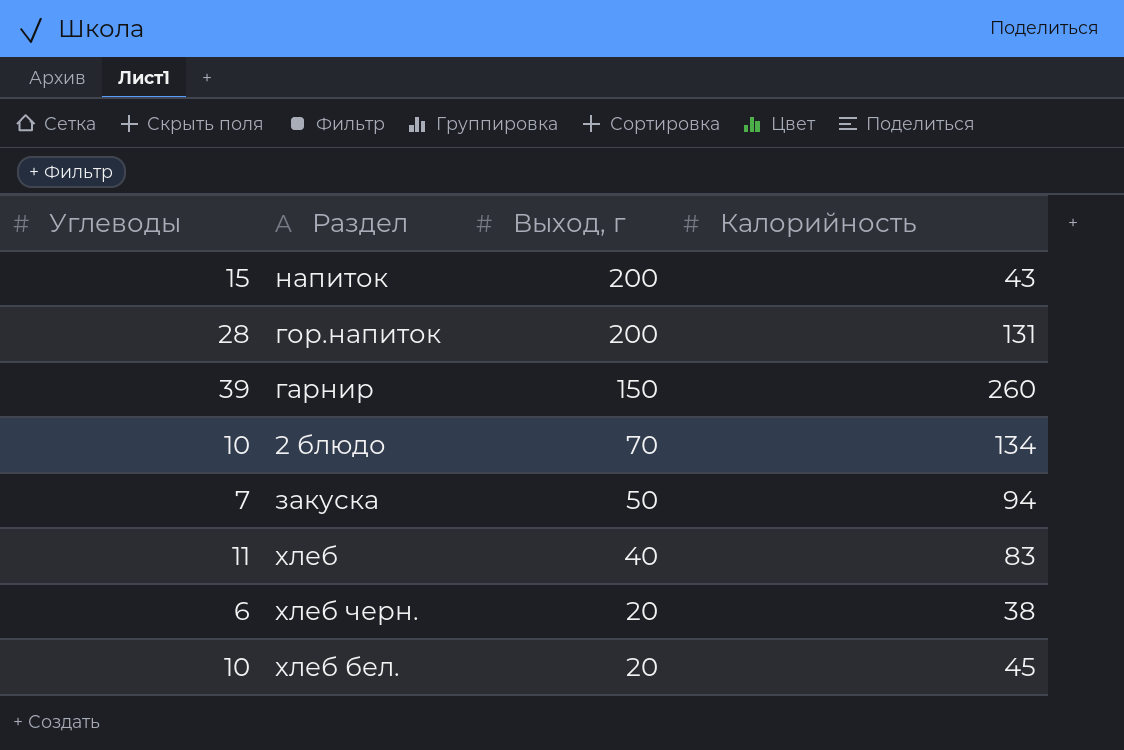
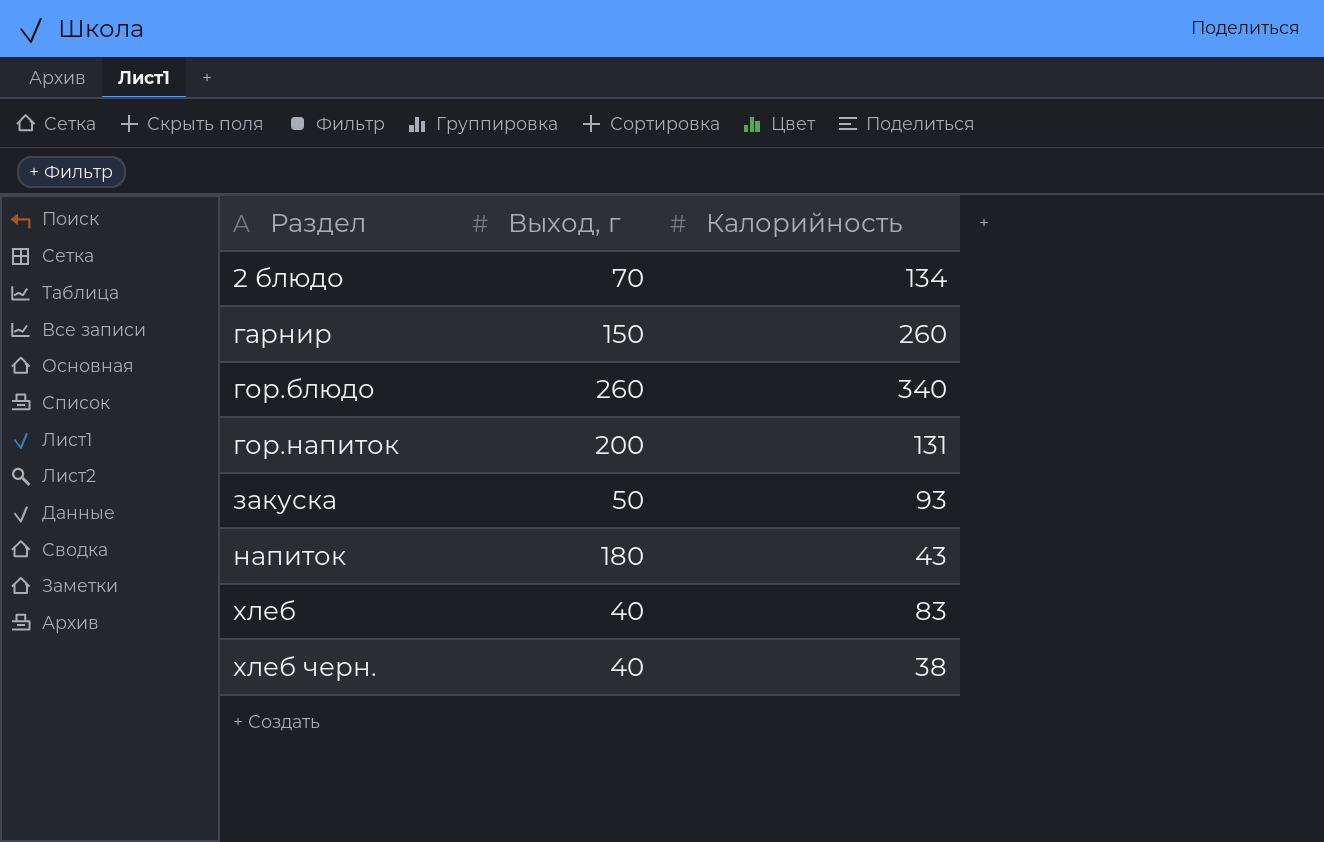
row order: Выход, г descending -> Раздел ascending
column Углеводы | position: 1 -> none
row хлеб бел.: 10 | 20 | 45 -> none
row гор.блюдо: none -> 260 | 340
закуска | Калорийность: 94 -> 93
напиток | Выход, г: 200 -> 180
хлеб черн. | Выход, г: 20 -> 40

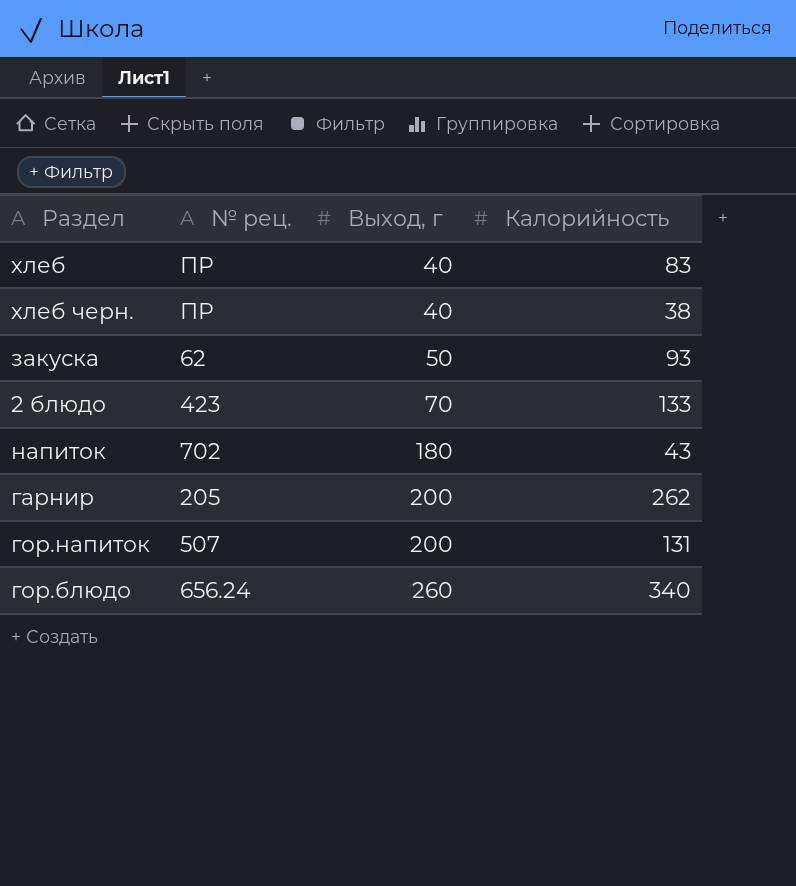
row order: Раздел ascending -> Выход, г ascending
column № рец. | position: none -> 2
2 блюдо | Калорийность: 134 -> 133
гарнир | Выход, г: 150 -> 200
гарнир | Калорийность: 260 -> 262

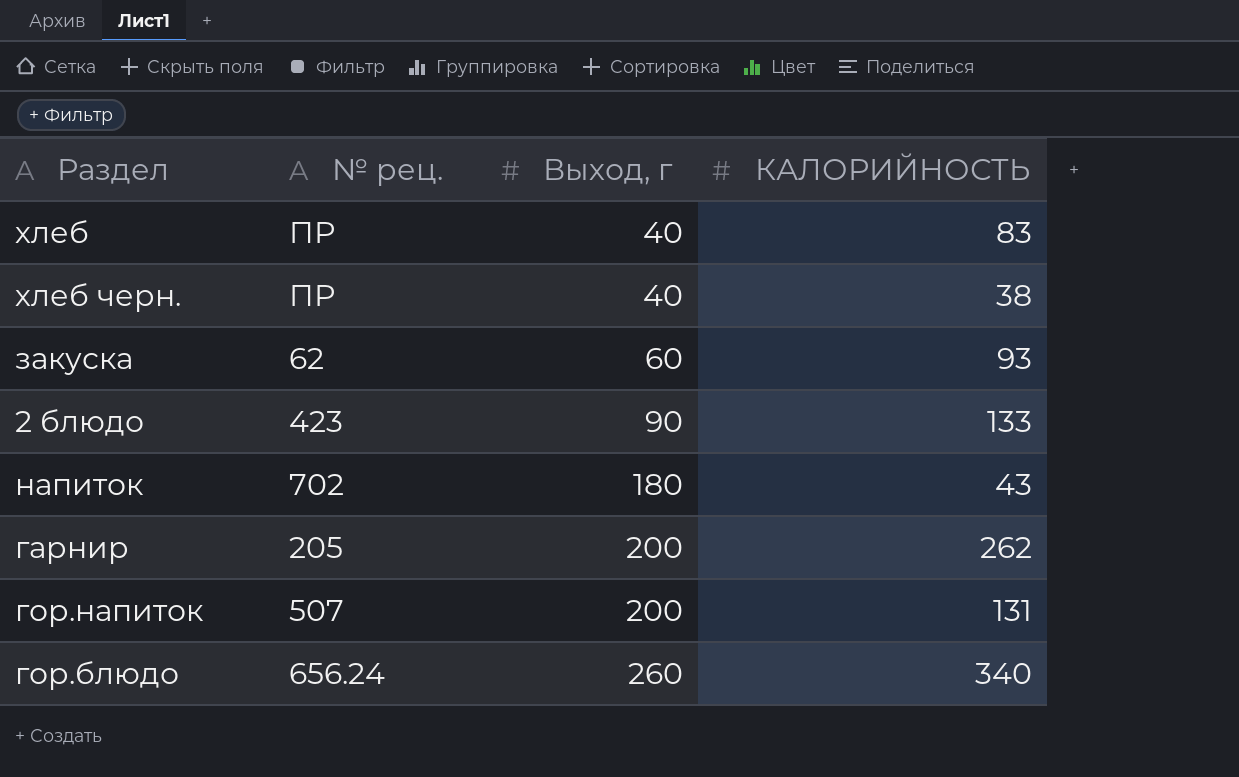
column name: Калорийность -> КАЛОРИЙНОСТЬ
закуска | Выход, г: 50 -> 60
2 блюдо | Выход, г: 70 -> 90

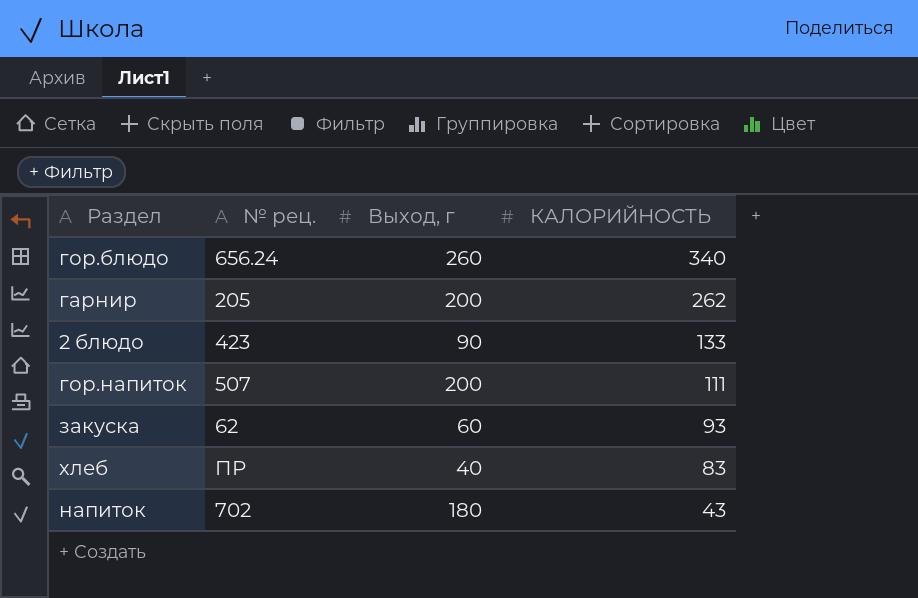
row order: Выход, г ascending -> КАЛОРИЙНОСТЬ descending
row хлеб черн.: ПР | 40 | 38 -> none
гор.напиток | КАЛОРИЙНОСТЬ: 131 -> 111

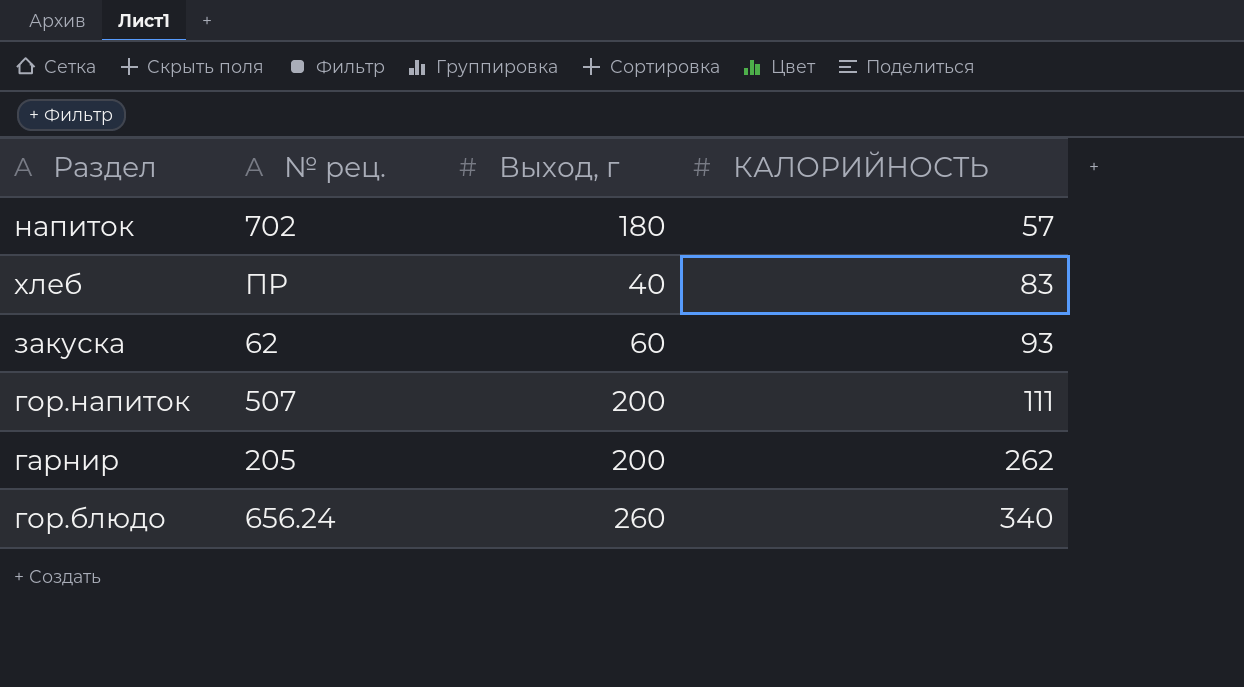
row order: КАЛОРИЙНОСТЬ descending -> КАЛОРИЙНОСТЬ ascending
row 2 блюдо: 423 | 90 | 133 -> none
напиток | КАЛОРИЙНОСТЬ: 43 -> 57

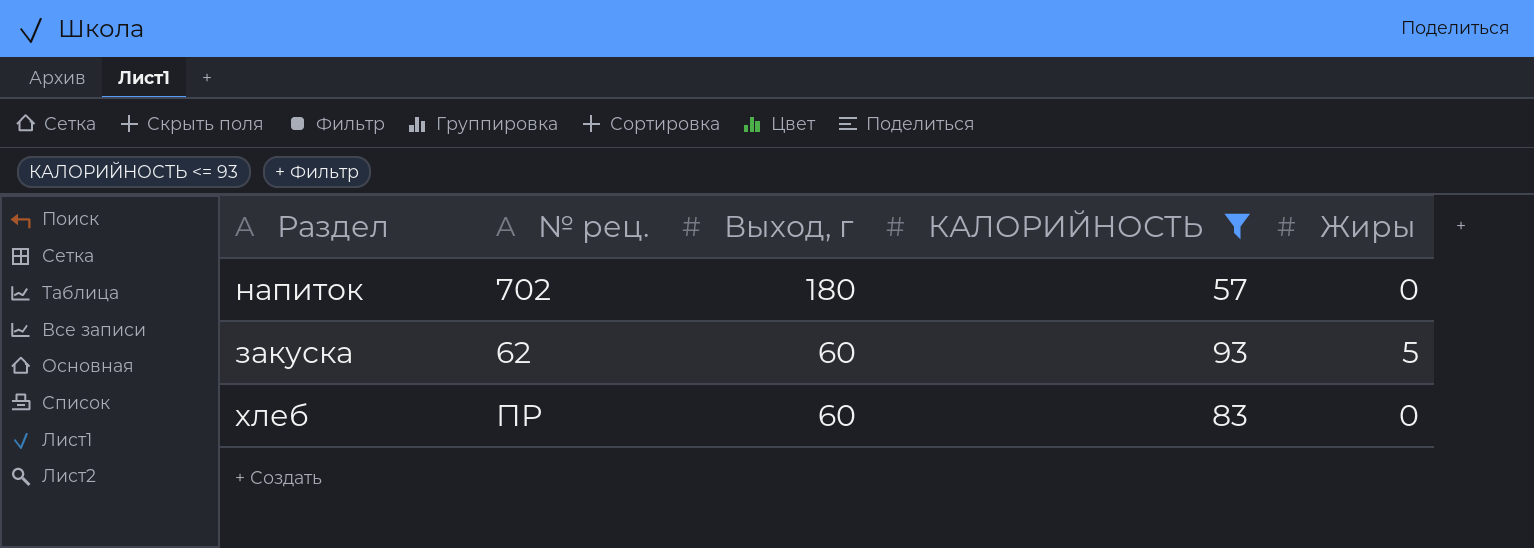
filter: none -> КАЛОРИЙНОСТЬ <= 93
row order: КАЛОРИЙНОСТЬ ascending -> Выход, г descending
column Жиры | position: none -> 5
хлеб | Выход, г: 40 -> 60

